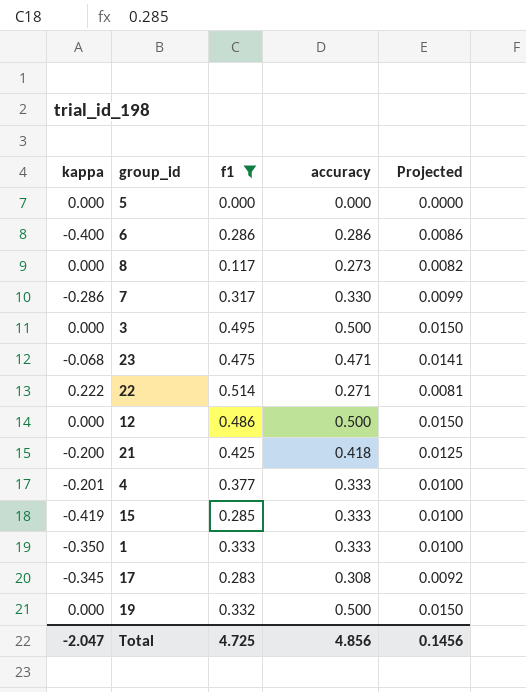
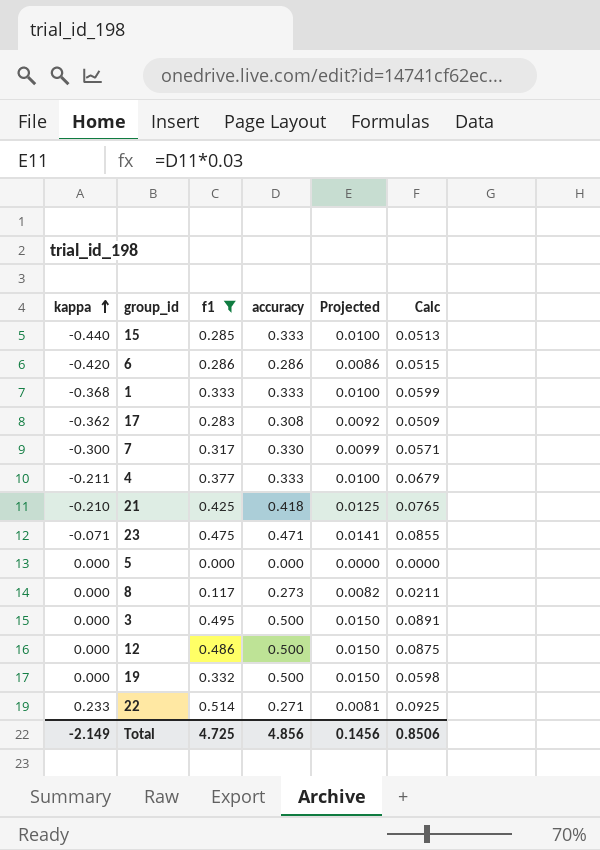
row order: none -> kappa ascending
column Calc | formula: none -> [f1] * 0.18
15 | kappa: -0.419 -> -0.440
6 | kappa: -0.400 -> -0.420
1 | kappa: -0.350 -> -0.368
17 | kappa: -0.345 -> -0.362
7 | kappa: -0.286 -> -0.300
4 | kappa: -0.201 -> -0.211
21 | kappa: -0.200 -> -0.210
23 | kappa: -0.068 -> -0.071
22 | kappa: 0.222 -> 0.233
Total | kappa: -2.047 -> -2.149

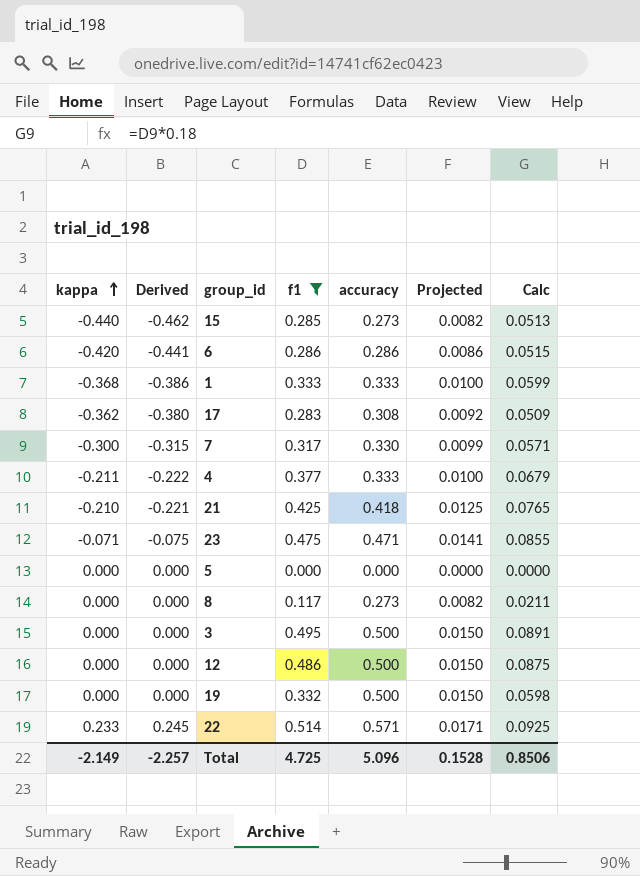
column Derived | formula: none -> [kappa] * 1.05
15 | accuracy: 0.333 -> 0.273
15 | Projected: 0.0100 -> 0.0082
22 | accuracy: 0.271 -> 0.571
22 | Projected: 0.0081 -> 0.0171
Total | accuracy: 4.856 -> 5.096
Total | Projected: 0.1456 -> 0.1528

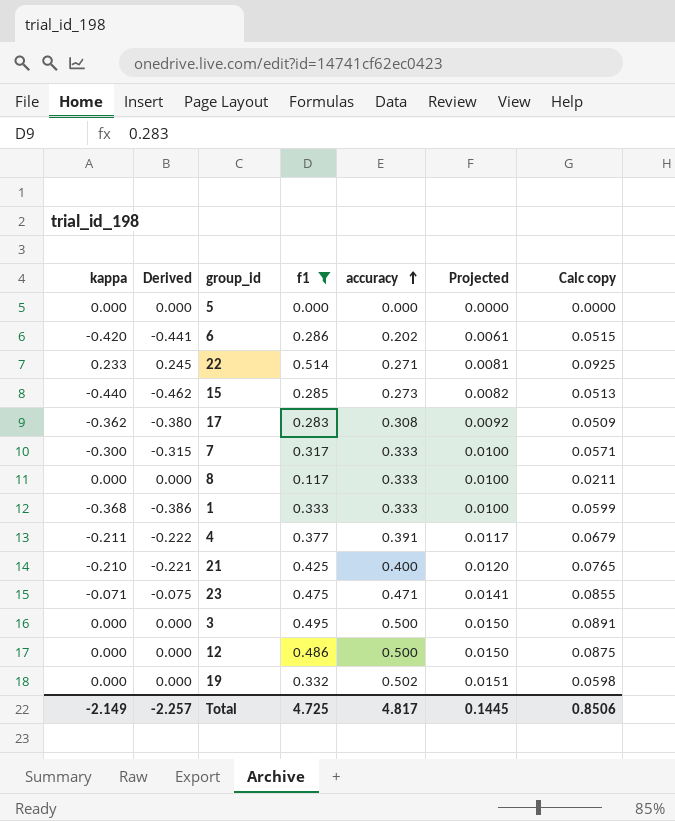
row order: kappa ascending -> accuracy ascending
column name: Calc -> Calc copy
6 | accuracy: 0.286 -> 0.202
6 | Projected: 0.0086 -> 0.0061
22 | accuracy: 0.571 -> 0.271
22 | Projected: 0.0171 -> 0.0081
7 | accuracy: 0.330 -> 0.333
7 | Projected: 0.0099 -> 0.0100
8 | accuracy: 0.273 -> 0.333
8 | Projected: 0.0082 -> 0.0100
4 | accuracy: 0.333 -> 0.391
4 | Projected: 0.0100 -> 0.0117
21 | accuracy: 0.418 -> 0.400
21 | Projected: 0.0125 -> 0.0120
19 | accuracy: 0.500 -> 0.502
19 | Projected: 0.0150 -> 0.0151
Total | accuracy: 5.096 -> 4.817
Total | Projected: 0.1528 -> 0.1445

